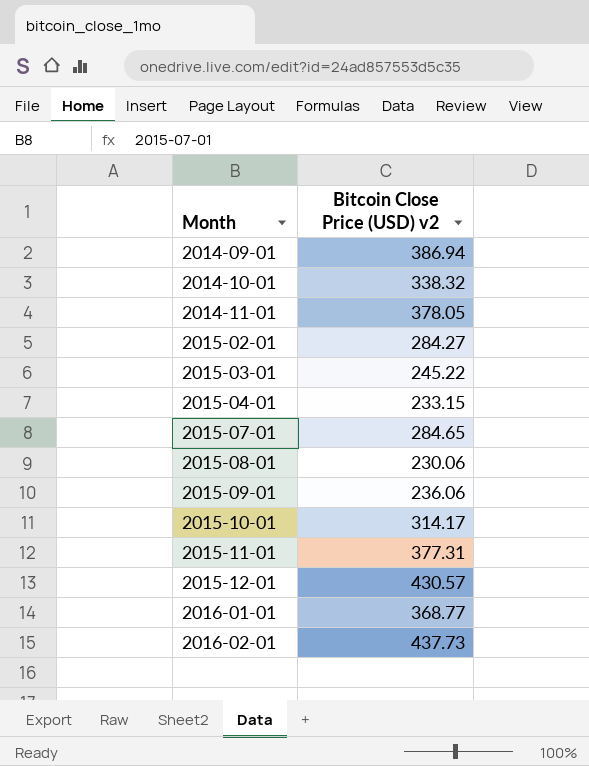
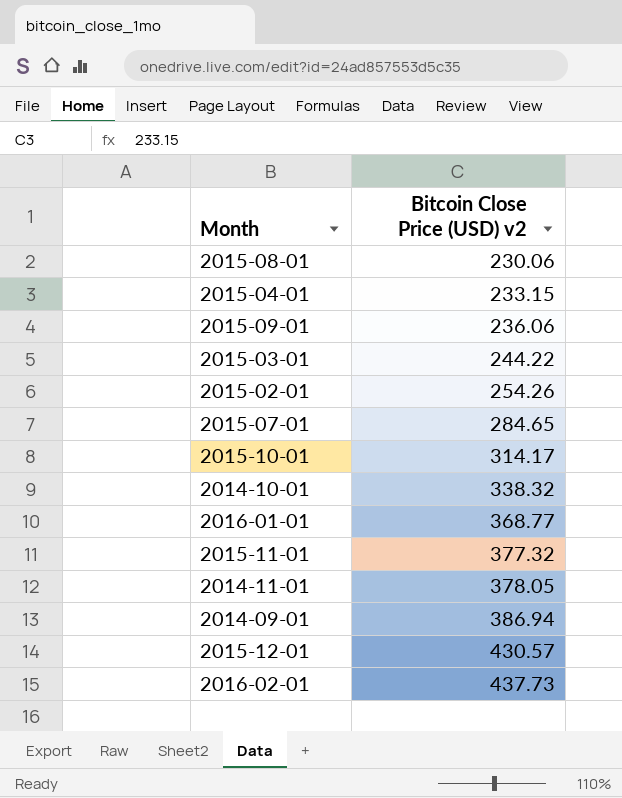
row order: Month ascending -> Bitcoin Close Price (USD) v2 ascending
2015-03-01 | Bitcoin Close Price (USD) v2: 245.22 -> 244.22
2015-02-01 | Bitcoin Close Price (USD) v2: 284.27 -> 254.26
2015-11-01 | Bitcoin Close Price (USD) v2: 377.31 -> 377.32

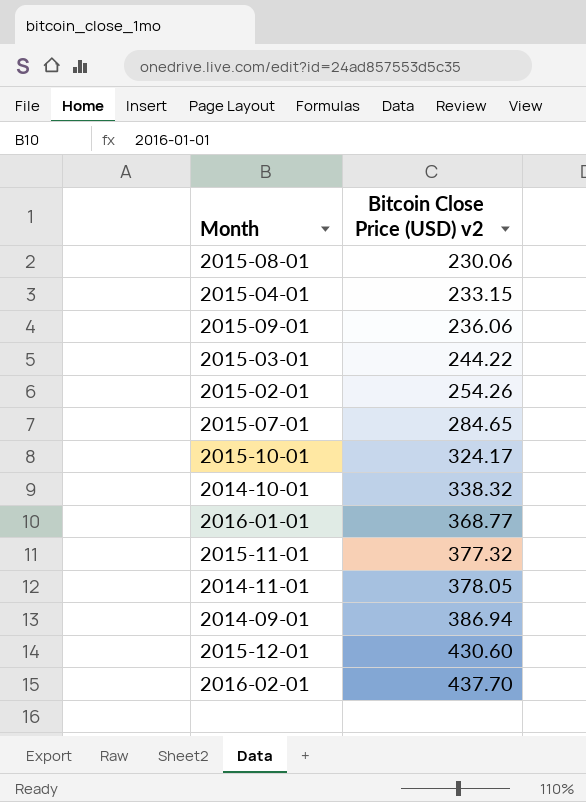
2015-10-01 | Bitcoin Close Price (USD) v2: 314.17 -> 324.17
2015-12-01 | Bitcoin Close Price (USD) v2: 430.57 -> 430.60
2016-02-01 | Bitcoin Close Price (USD) v2: 437.73 -> 437.70

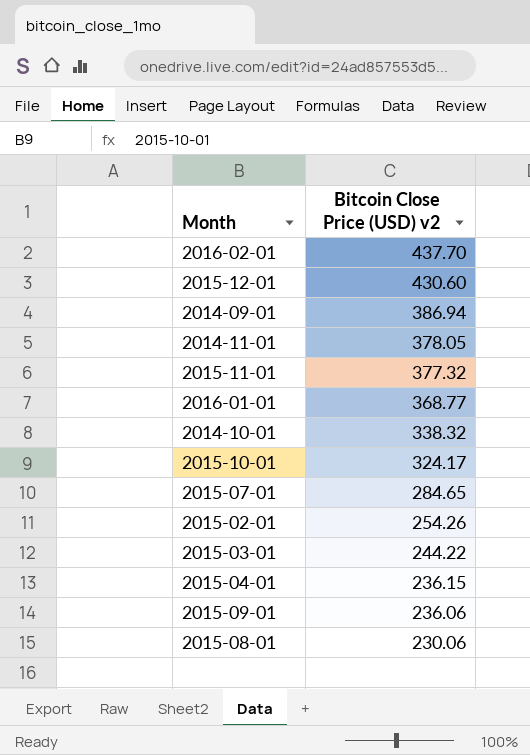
row order: Bitcoin Close Price (USD) v2 ascending -> Bitcoin Close Price (USD) v2 descending
2015-04-01 | Bitcoin Close Price (USD) v2: 233.15 -> 236.15

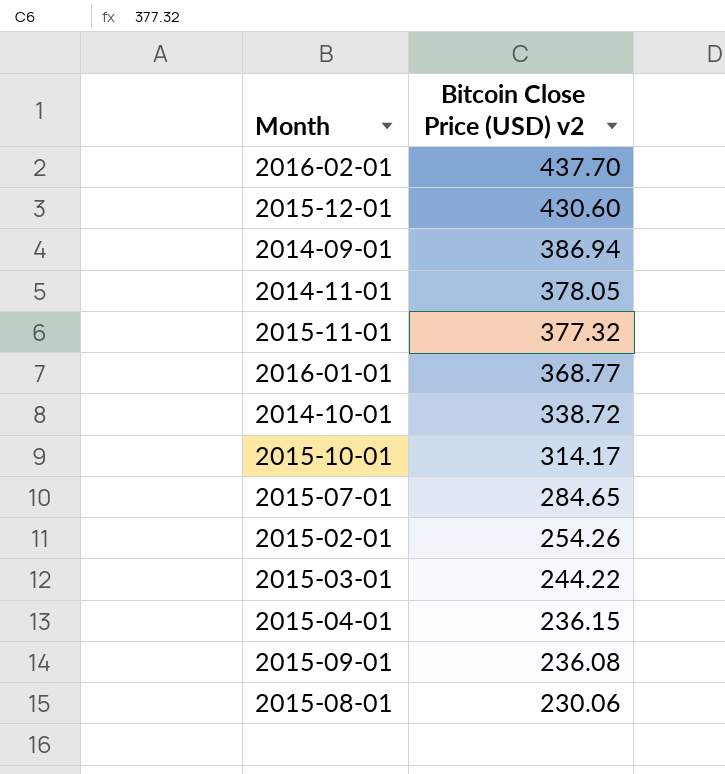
2014-10-01 | Bitcoin Close Price (USD) v2: 338.32 -> 338.72
2015-10-01 | Bitcoin Close Price (USD) v2: 324.17 -> 314.17
2015-09-01 | Bitcoin Close Price (USD) v2: 236.06 -> 236.08

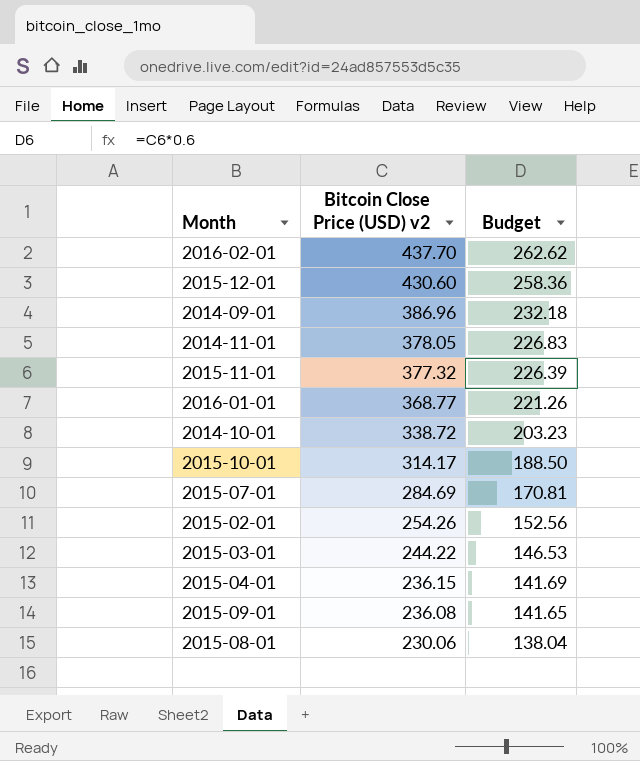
column Budget | formula: none -> [Bitcoin Close Price (USD) v2] * 0.6
2014-09-01 | Bitcoin Close Price (USD) v2: 386.94 -> 386.96
2015-07-01 | Bitcoin Close Price (USD) v2: 284.65 -> 284.69

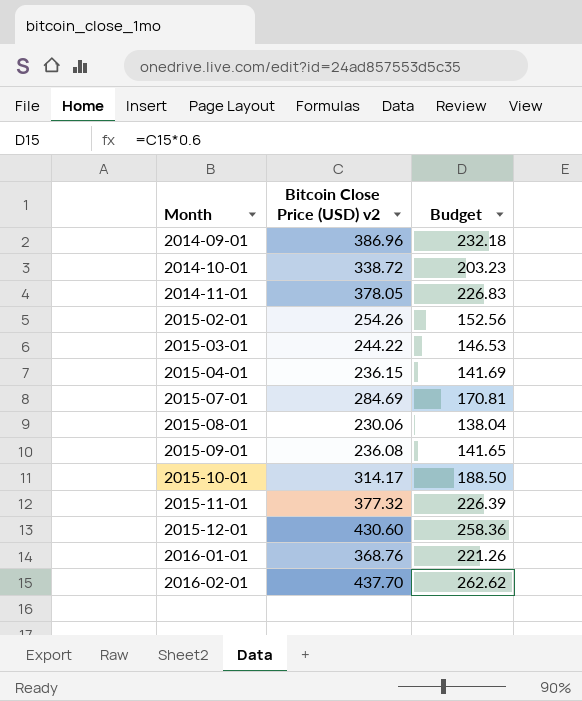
row order: Bitcoin Close Price (USD) v2 descending -> Month ascending
2016-01-01 | Bitcoin Close Price (USD) v2: 368.77 -> 368.76

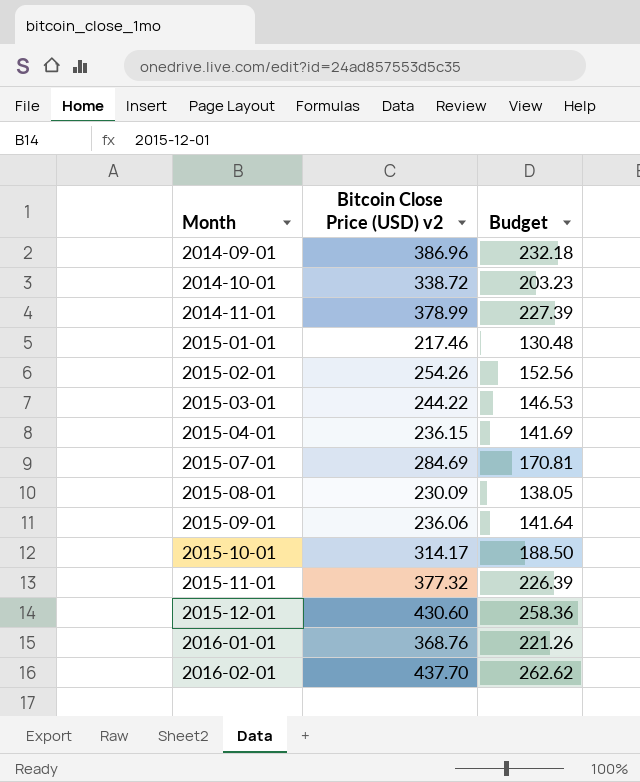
2014-11-01 | Bitcoin Close Price (USD) v2: 378.05 -> 378.99
2014-11-01 | Budget: 226.83 -> 227.39
row 2015-01-01: none -> 217.46 | 130.48
2015-08-01 | Bitcoin Close Price (USD) v2: 230.06 -> 230.09
2015-08-01 | Budget: 138.04 -> 138.05
2015-09-01 | Bitcoin Close Price (USD) v2: 236.08 -> 236.06
2015-09-01 | Budget: 141.65 -> 141.64

